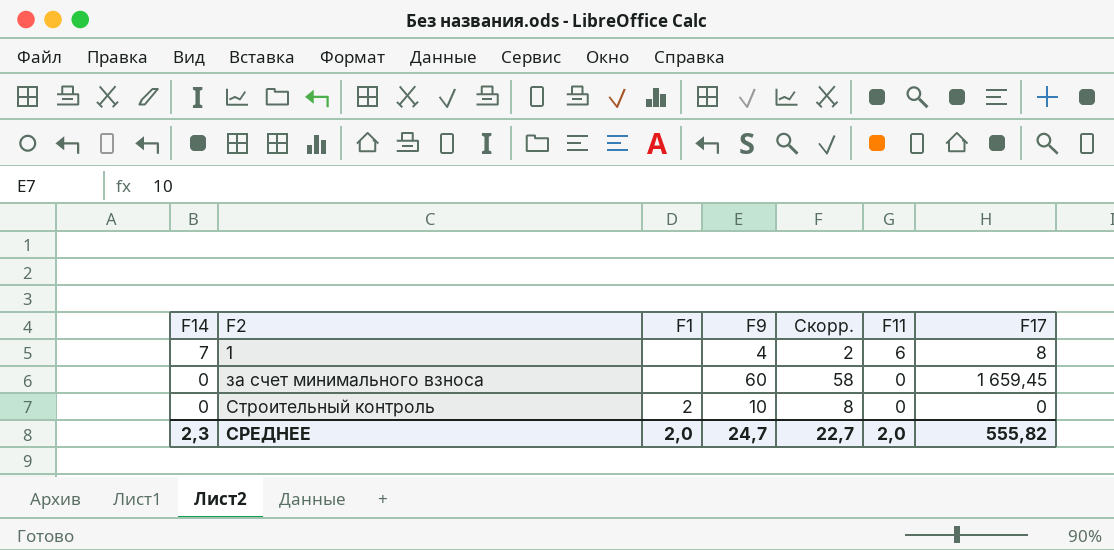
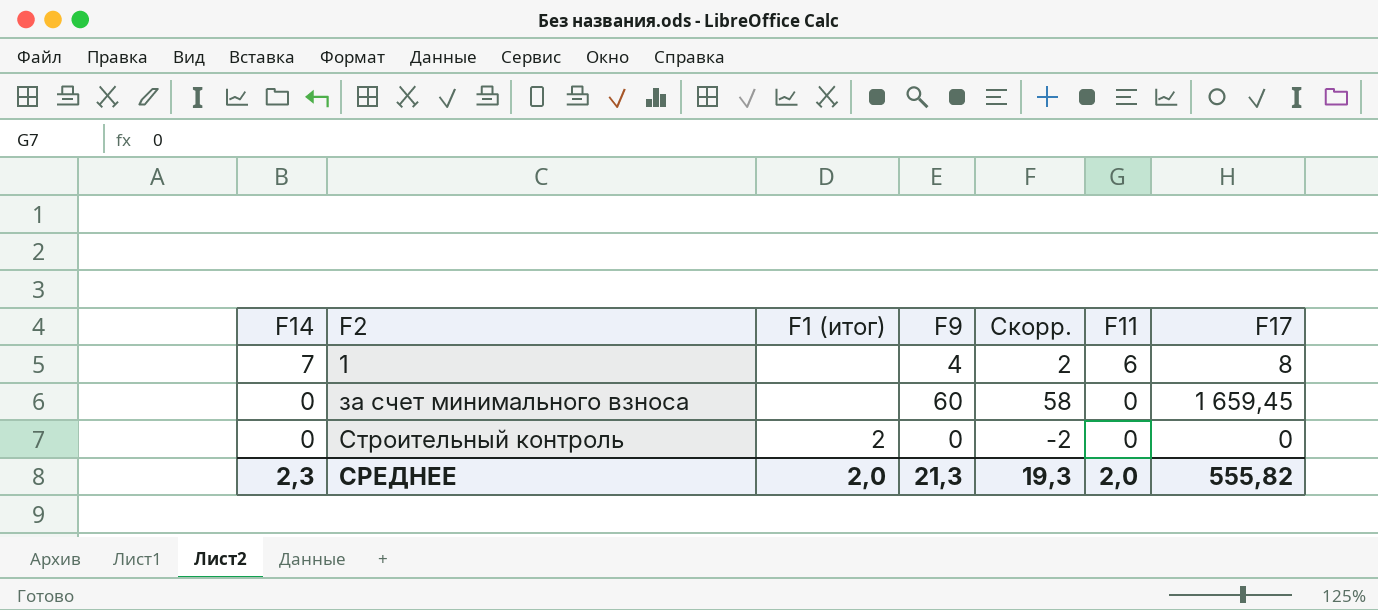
column name: F1 -> F1 (итог)
Строительный контроль | F9: 10 -> 0
Строительный контроль | Скорр.: 8 -> -2
СРЕДНЕЕ | F9: 24,7 -> 21,3
СРЕДНЕЕ | Скорр.: 22,7 -> 19,3

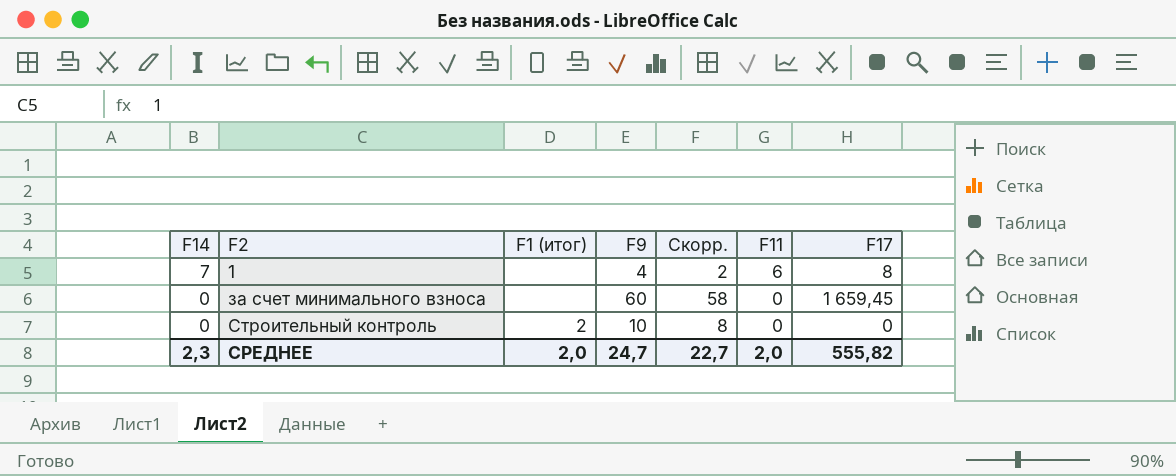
Строительный контроль | F9: 0 -> 10
Строительный контроль | Скорр.: -2 -> 8
СРЕДНЕЕ | F9: 21,3 -> 24,7
СРЕДНЕЕ | Скорр.: 19,3 -> 22,7

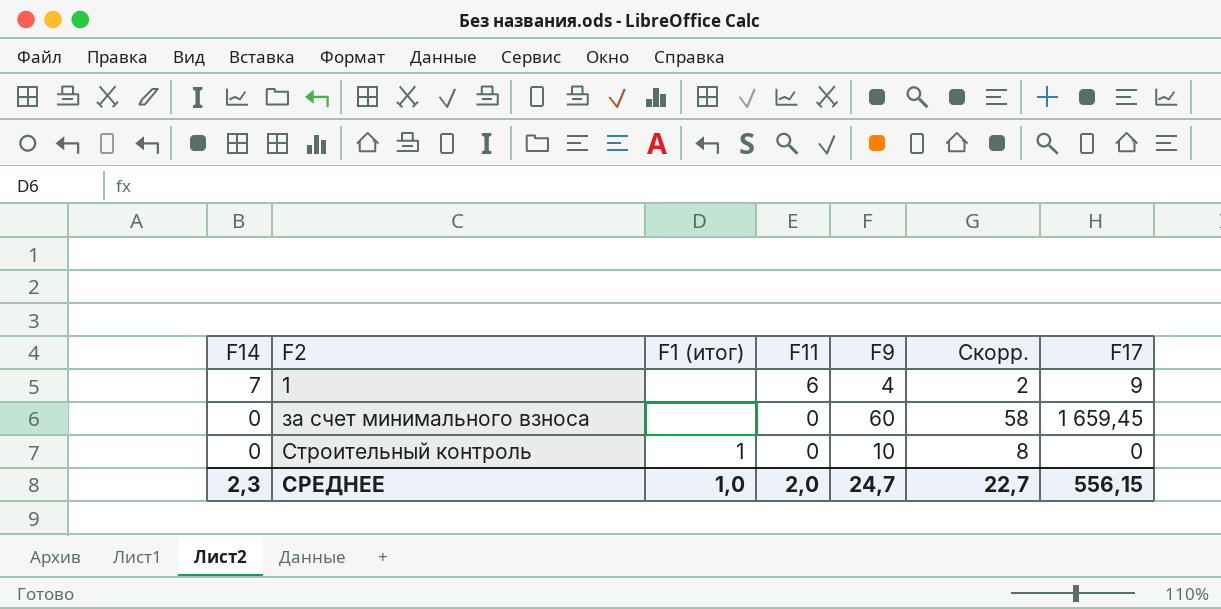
column F11 | position: 6 -> 4
1 | F17: 8 -> 9
Строительный контроль | F1 (итог): 2 -> 1
СРЕДНЕЕ | F1 (итог): 2,0 -> 1,0
СРЕДНЕЕ | F17: 555,82 -> 556,15

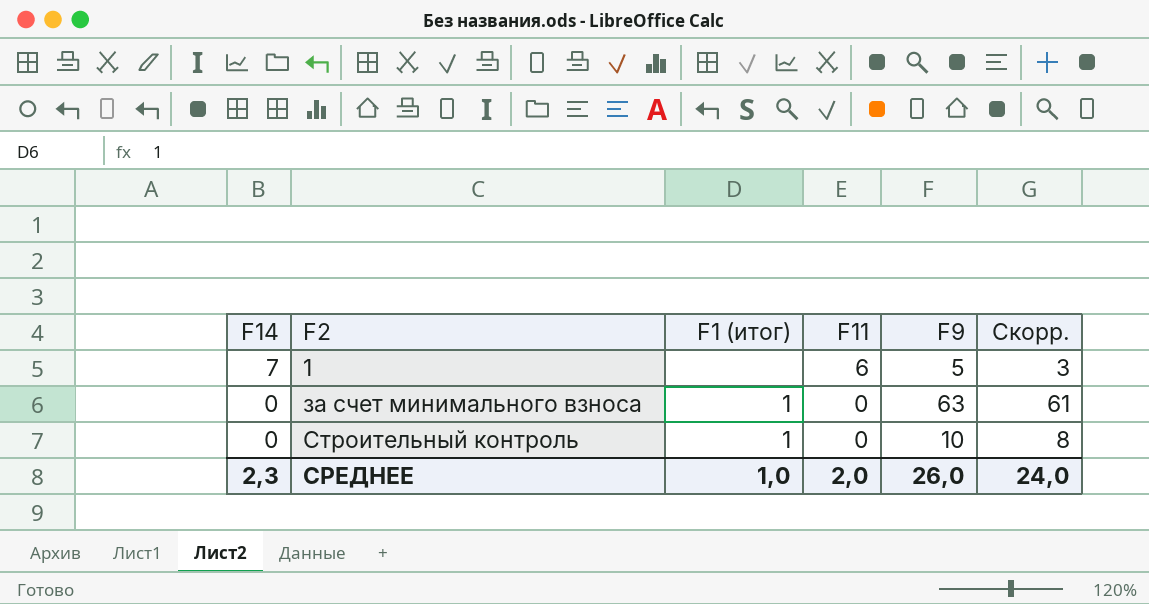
column F17 | position: 7 -> none
1 | F9: 4 -> 5
1 | Скорр.: 2 -> 3
за счет минимального взноса | F1 (итог): none -> 1
за счет минимального взноса | F9: 60 -> 63
за счет минимального взноса | Скорр.: 58 -> 61
СРЕДНЕЕ | F9: 24,7 -> 26,0
СРЕДНЕЕ | Скорр.: 22,7 -> 24,0

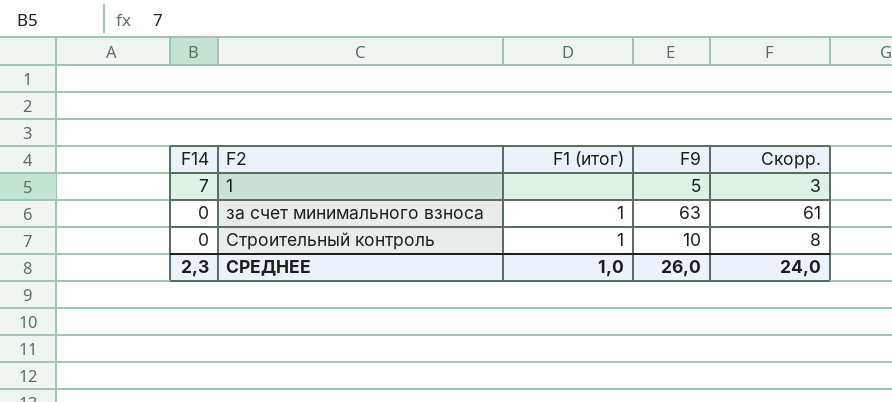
column F11 | position: 4 -> none

